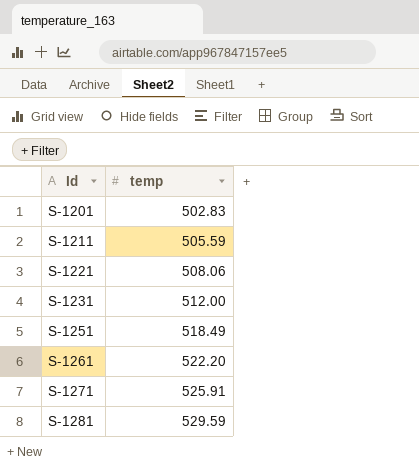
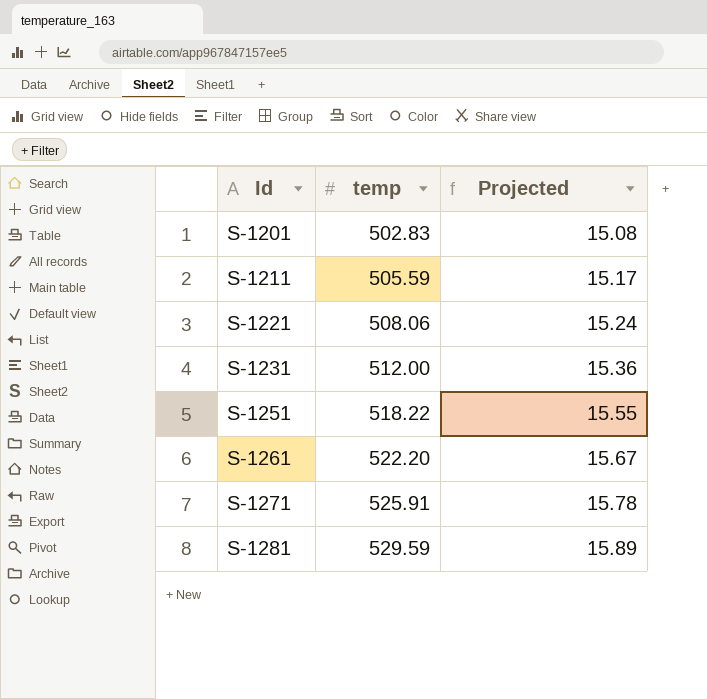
column Projected | formula: none -> [temp] * 0.03
S-1251 | temp: 518.49 -> 518.22

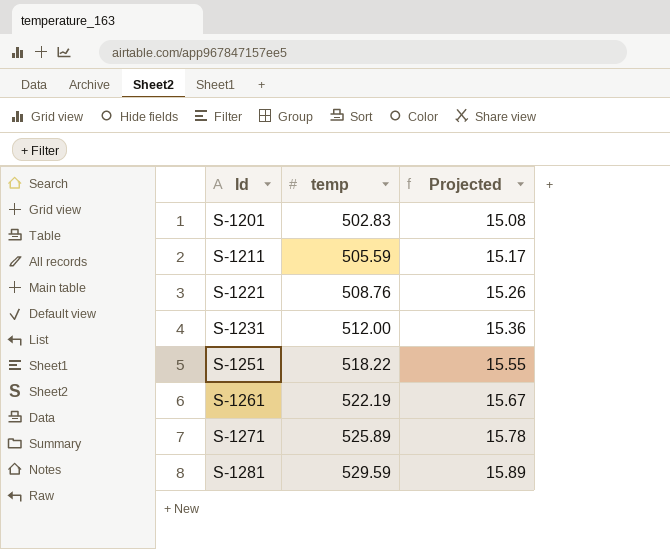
S-1221 | temp: 508.06 -> 508.76
S-1221 | Projected: 15.24 -> 15.26
S-1261 | temp: 522.20 -> 522.19
S-1271 | temp: 525.91 -> 525.89

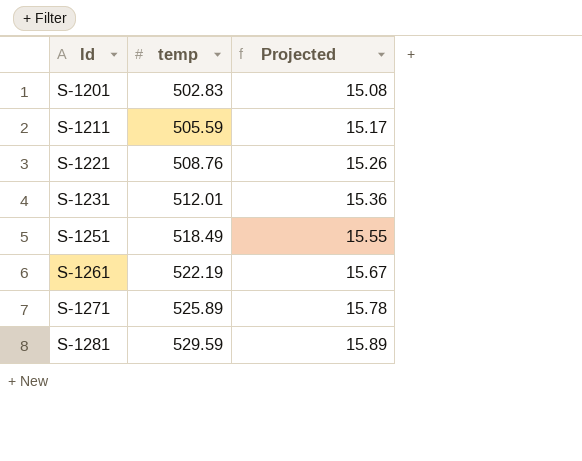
S-1231 | temp: 512.00 -> 512.01
S-1251 | temp: 518.22 -> 518.49

